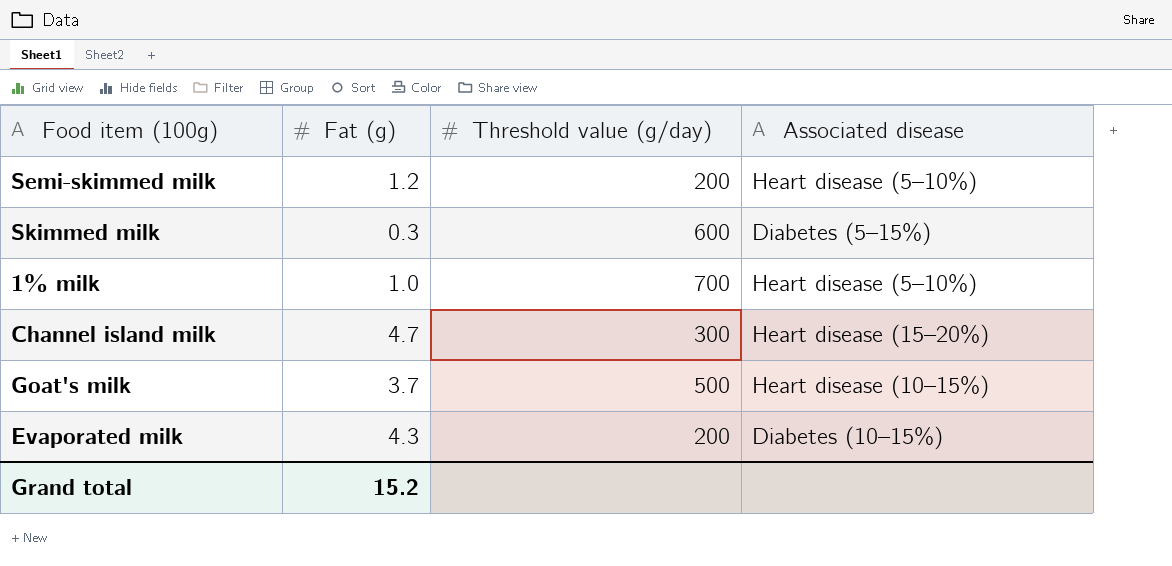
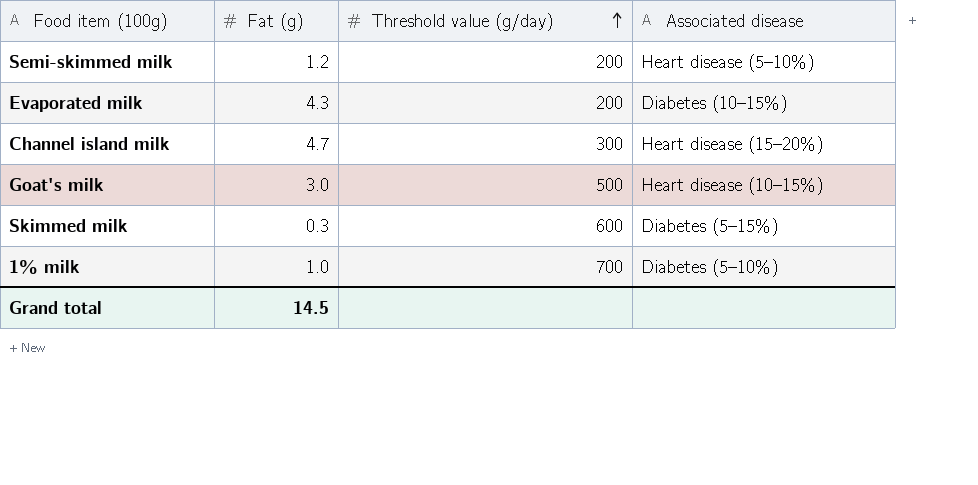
row order: none -> Threshold value (g/day) ascending
Goat's milk | Fat (g): 3.7 -> 3.0
1% milk | Associated disease: Heart disease (5–10%) -> Diabetes (5–10%)
Grand total | Fat (g): 15.2 -> 14.5

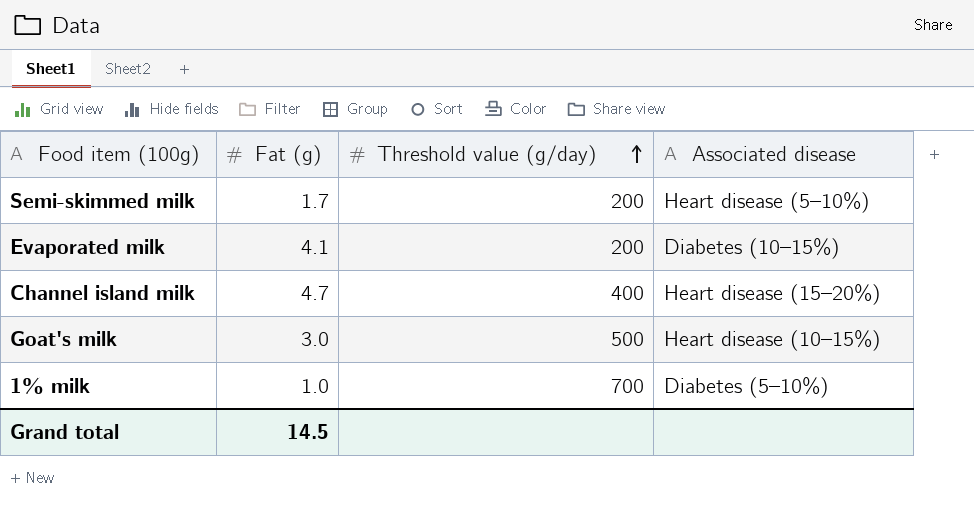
row Skimmed milk: 0.3 | 600 | Diabetes (5–15%) -> none
Semi-skimmed milk | Fat (g): 1.2 -> 1.7
Evaporated milk | Fat (g): 4.3 -> 4.1
Channel island milk | Threshold value (g/day): 300 -> 400

